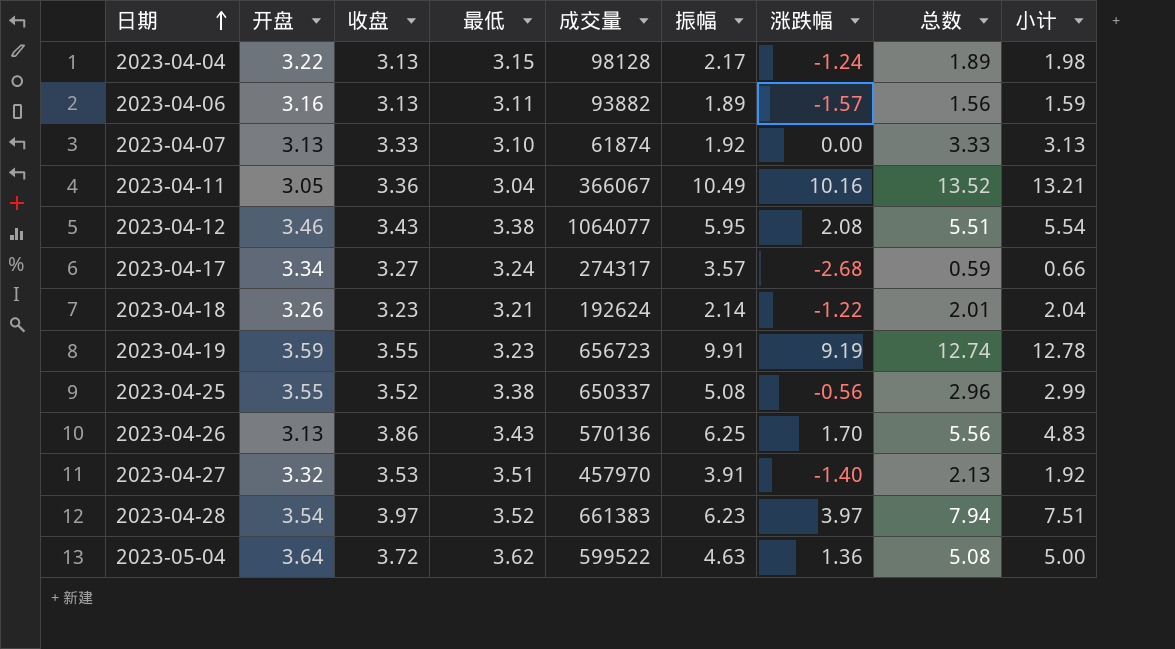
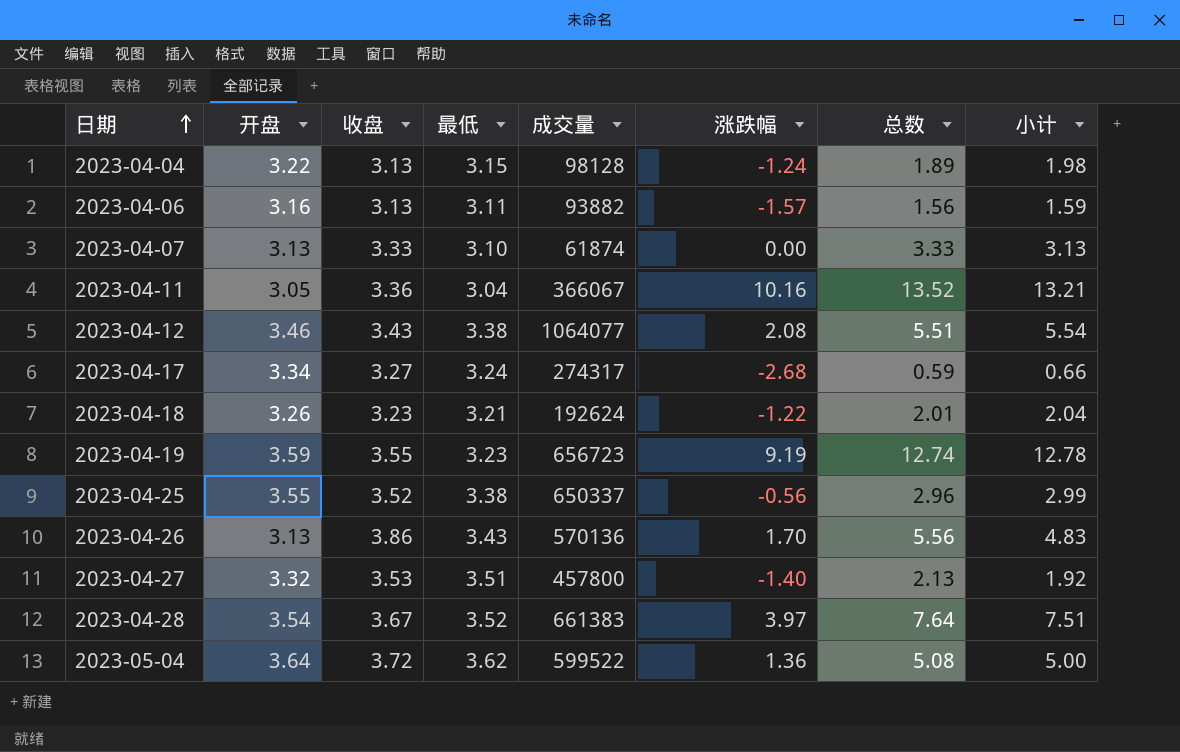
column 振幅 | position: 6 -> none
2023-04-27 | 成交量: 457970 -> 457800
2023-04-28 | 收盘: 3.97 -> 3.67
2023-04-28 | 总数: 7.94 -> 7.64

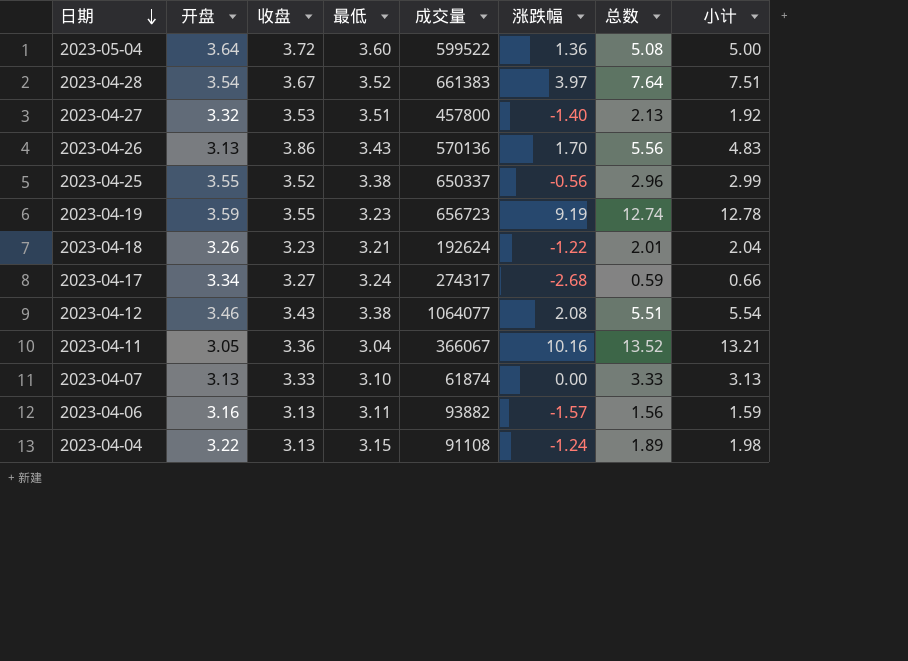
row order: 日期 ascending -> 日期 descending
2023-05-04 | 最低: 3.62 -> 3.60
2023-04-04 | 成交量: 98128 -> 91108

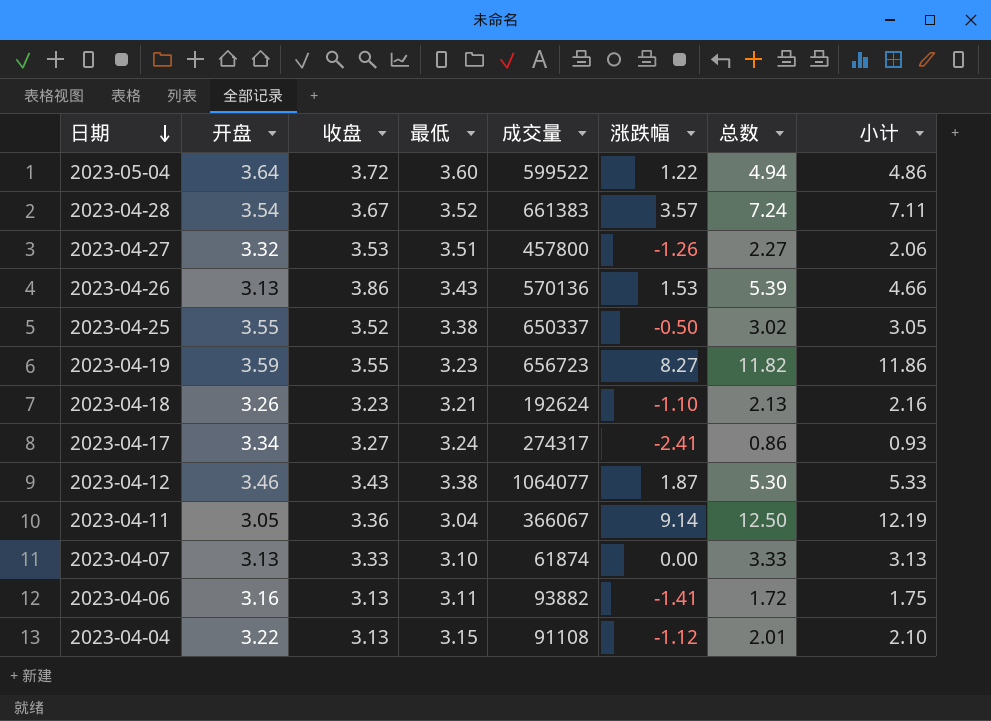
2023-05-04 | 涨跌幅: 1.36 -> 1.22
2023-05-04 | 总数: 5.08 -> 4.94
2023-05-04 | 小计: 5.00 -> 4.86
2023-04-28 | 涨跌幅: 3.97 -> 3.57
2023-04-28 | 总数: 7.64 -> 7.24
2023-04-28 | 小计: 7.51 -> 7.11
2023-04-27 | 涨跌幅: -1.40 -> -1.26
2023-04-27 | 总数: 2.13 -> 2.27
2023-04-27 | 小计: 1.92 -> 2.06
2023-04-26 | 涨跌幅: 1.70 -> 1.53
2023-04-26 | 总数: 5.56 -> 5.39
2023-04-26 | 小计: 4.83 -> 4.66
2023-04-25 | 涨跌幅: -0.56 -> -0.50
2023-04-25 | 总数: 2.96 -> 3.02
2023-04-25 | 小计: 2.99 -> 3.05
2023-04-19 | 涨跌幅: 9.19 -> 8.27
2023-04-19 | 总数: 12.74 -> 11.82
2023-04-19 | 小计: 12.78 -> 11.86
2023-04-18 | 涨跌幅: -1.22 -> -1.10
2023-04-18 | 总数: 2.01 -> 2.13
2023-04-18 | 小计: 2.04 -> 2.16
2023-04-17 | 涨跌幅: -2.68 -> -2.41
2023-04-17 | 总数: 0.59 -> 0.86
2023-04-17 | 小计: 0.66 -> 0.93
2023-04-12 | 涨跌幅: 2.08 -> 1.87
2023-04-12 | 总数: 5.51 -> 5.30
2023-04-12 | 小计: 5.54 -> 5.33
2023-04-11 | 涨跌幅: 10.16 -> 9.14
2023-04-11 | 总数: 13.52 -> 12.50
2023-04-11 | 小计: 13.21 -> 12.19
2023-04-06 | 涨跌幅: -1.57 -> -1.41
2023-04-06 | 总数: 1.56 -> 1.72
2023-04-06 | 小计: 1.59 -> 1.75
2023-04-04 | 涨跌幅: -1.24 -> -1.12
2023-04-04 | 总数: 1.89 -> 2.01
2023-04-04 | 小计: 1.98 -> 2.10

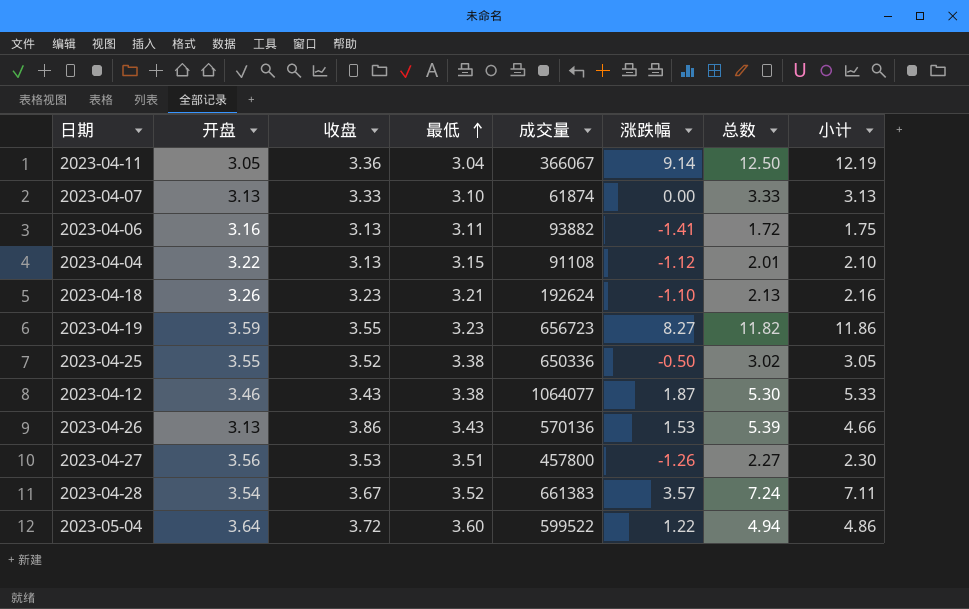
row order: 日期 descending -> 最低 ascending
row 2023-04-17: 3.34 | 3.27 | 3.24 | 274317 | -2.41 | 0.86 | 0.93 -> none
2023-04-25 | 成交量: 650337 -> 650336
2023-04-27 | 开盘: 3.32 -> 3.56
2023-04-27 | 小计: 2.06 -> 2.30

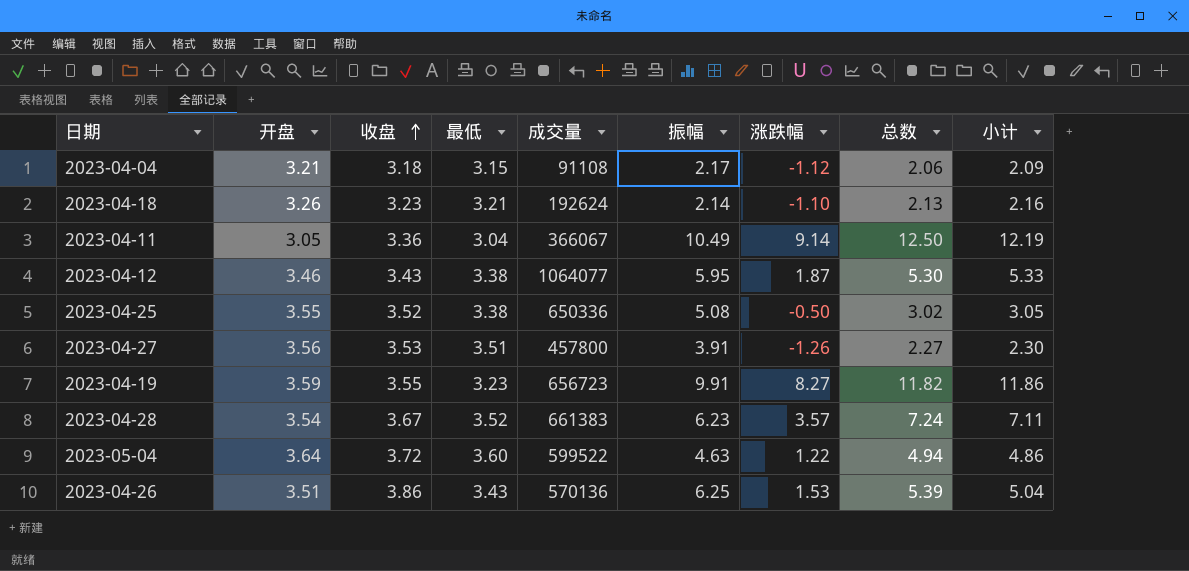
row order: 最低 ascending -> 收盘 ascending
column 振幅 | position: none -> 6
row 2023-04-07: 3.13 | 3.33 | 3.10 | 61874 | 0.00 | 3.33 | 3.13 -> none
row 2023-04-06: 3.16 | 3.13 | 3.11 | 93882 | -1.41 | 1.72 | 1.75 -> none
2023-04-04 | 开盘: 3.22 -> 3.21
2023-04-04 | 收盘: 3.13 -> 3.18
2023-04-04 | 总数: 2.01 -> 2.06
2023-04-04 | 小计: 2.10 -> 2.09
2023-04-26 | 开盘: 3.13 -> 3.51
2023-04-26 | 小计: 4.66 -> 5.04

